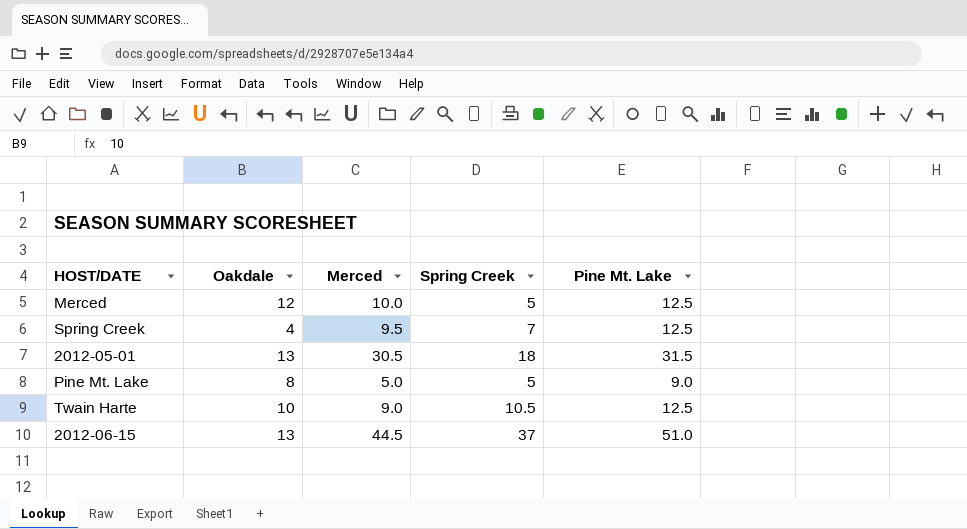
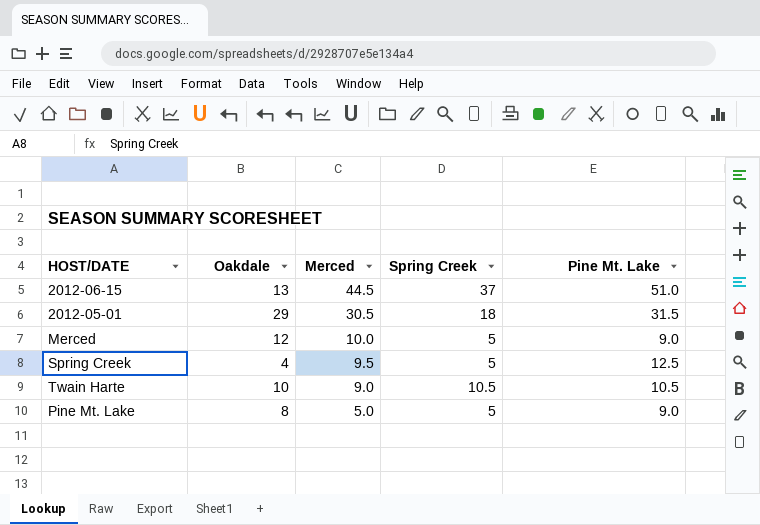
row order: none -> Merced descending
2012-05-01 | Oakdale: 13 -> 29
Merced | Pine Mt. Lake: 12.5 -> 9.0
Spring Creek | Spring Creek: 7 -> 5
Twain Harte | Pine Mt. Lake: 12.5 -> 10.5

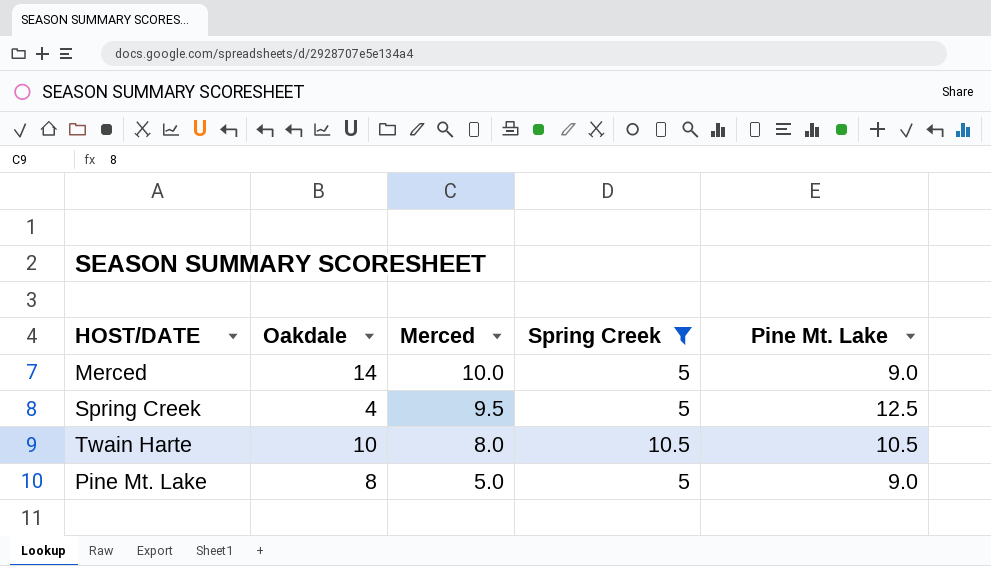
filter: none -> Spring Creek <= 10.5
Merced | Oakdale: 12 -> 14
Twain Harte | Merced: 9.0 -> 8.0

